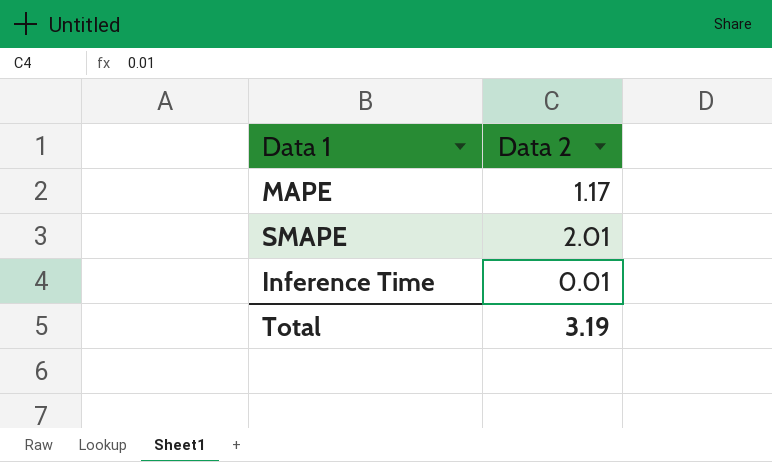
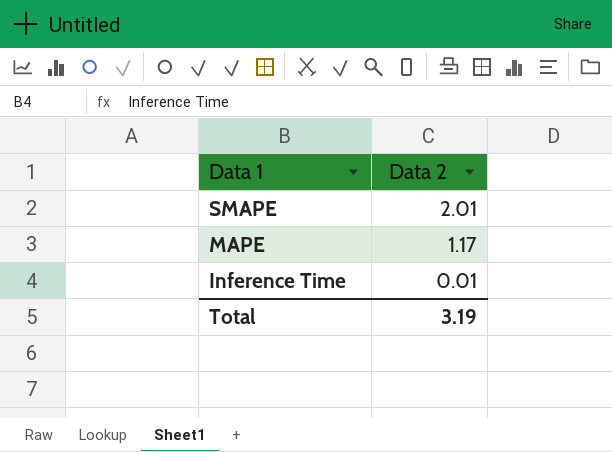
row order: none -> Data 1 descending

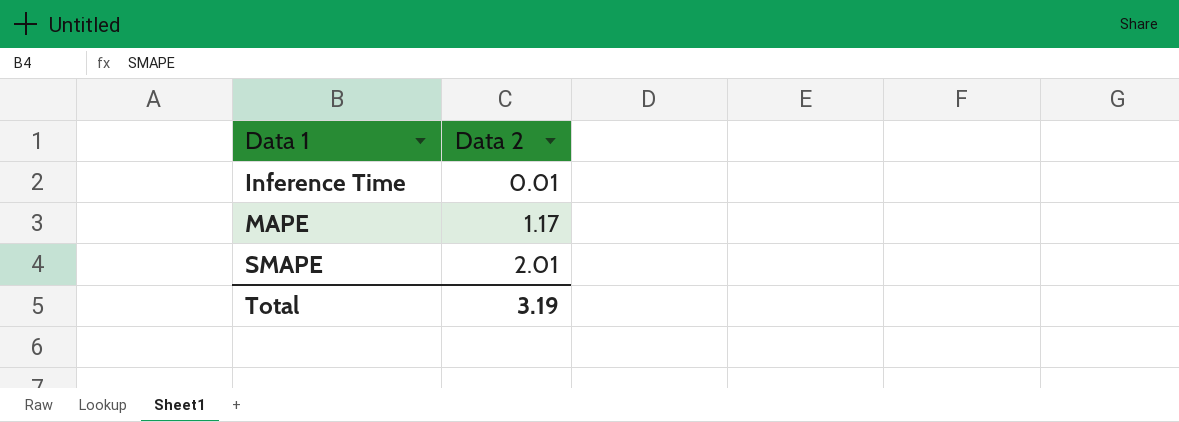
row order: Data 1 descending -> Data 1 ascending

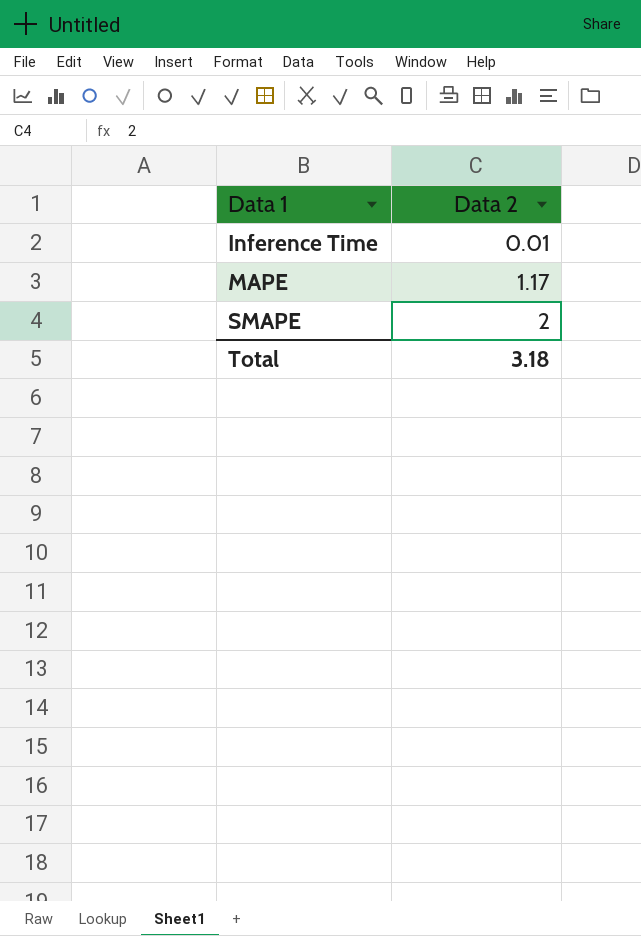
SMAPE | Data 2: 2.01 -> 2
Total | Data 2: 3.19 -> 3.18

